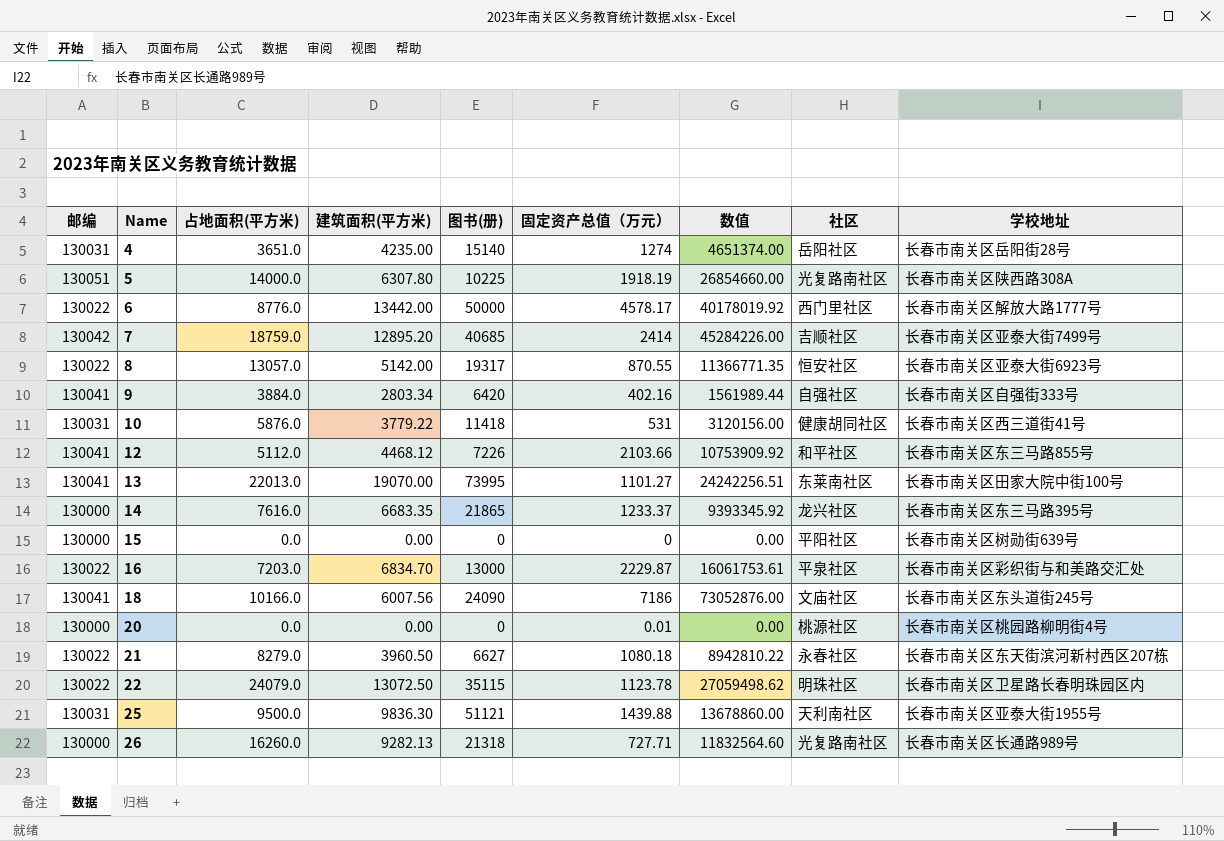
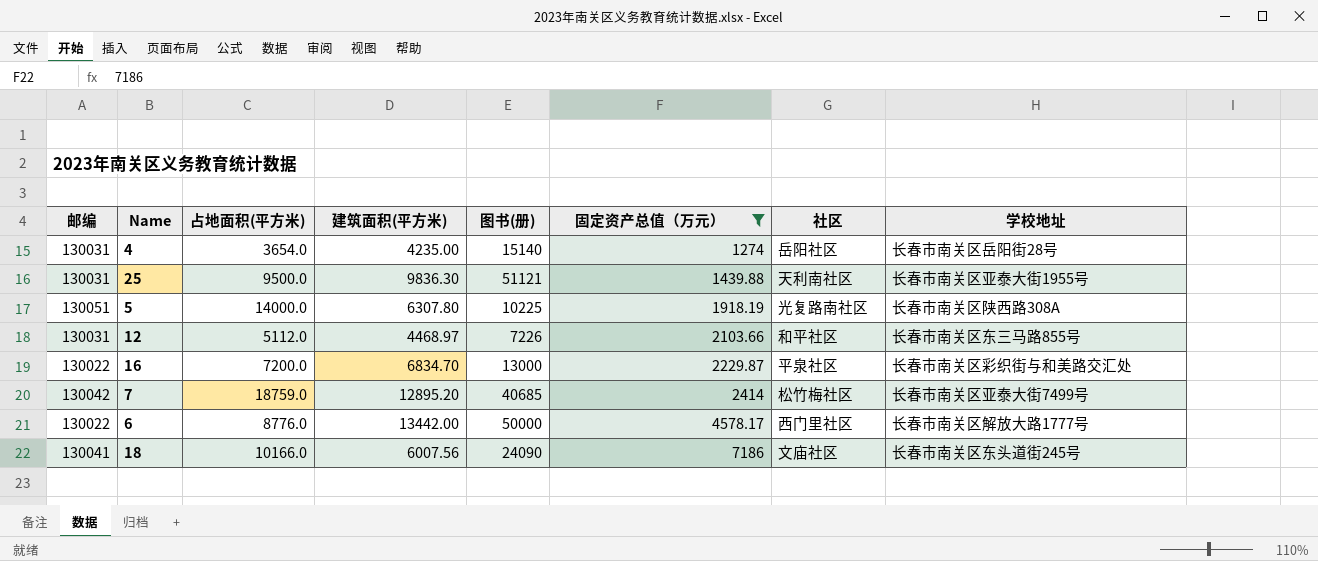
filter: none -> 固定资产总值（万元） >= 1274
row order: Name ascending -> 固定资产总值（万元） ascending
column 数值 | formula: [占地面积(平方米)] * [固定资产总值（万元）] -> none
4 | 占地面积(平方米): 3651.0 -> 3654.0
12 | 邮编: 130041 -> 130031
12 | 建筑面积(平方米): 4468.12 -> 4468.97
16 | 占地面积(平方米): 7203.0 -> 7200.0
7 | 社区: 吉顺社区 -> 松竹梅社区

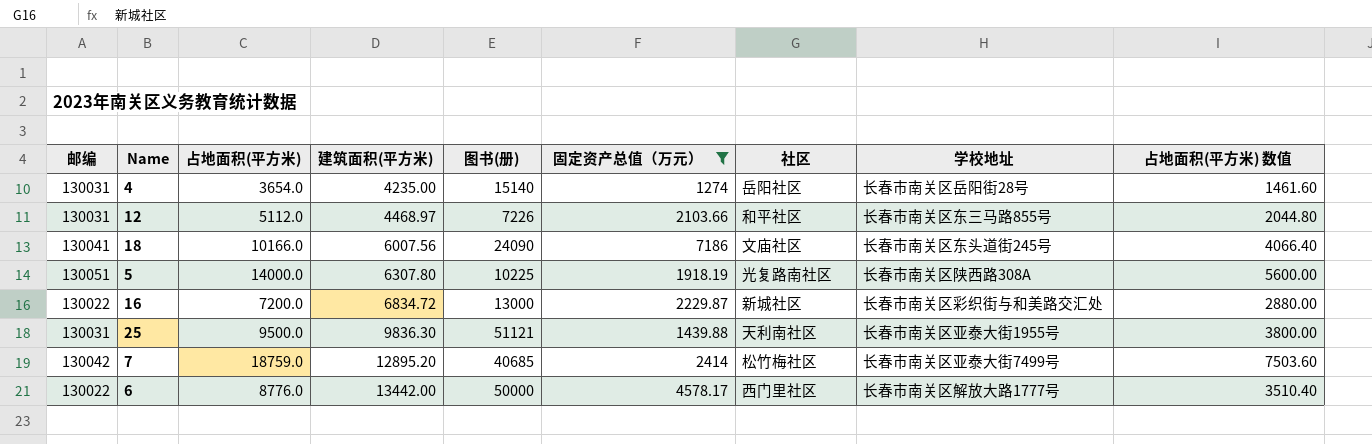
row order: 固定资产总值（万元） ascending -> 建筑面积(平方米) ascending
column 占地面积(平方米) 数值 | formula: none -> [占地面积(平方米)] * 0.4
16 | 建筑面积(平方米): 6834.70 -> 6834.72
16 | 社区: 平泉社区 -> 新城社区

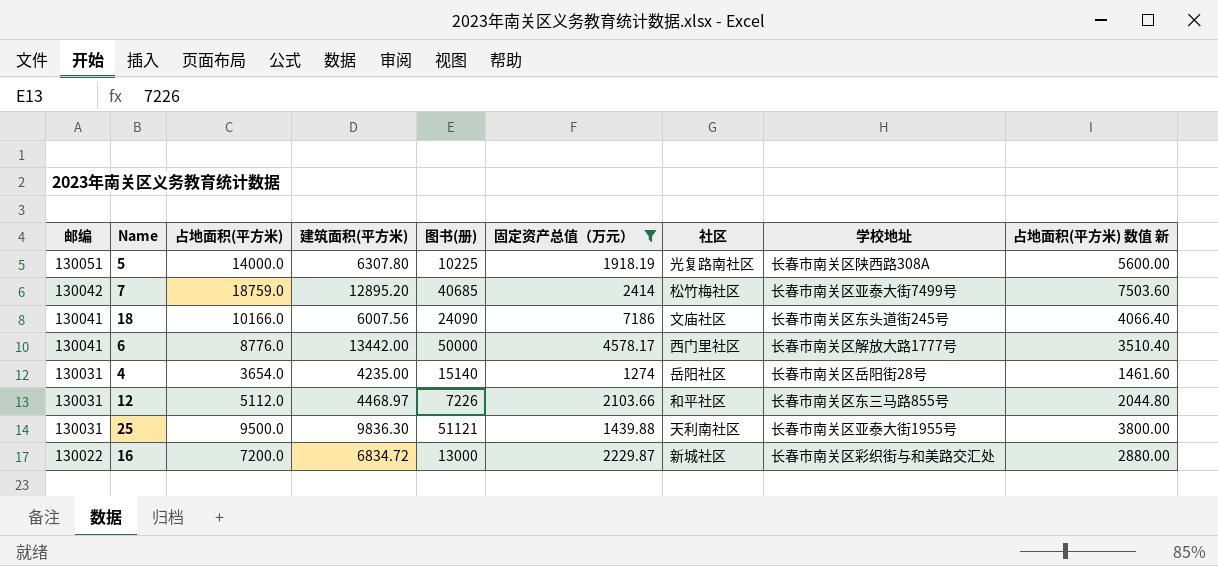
row order: 建筑面积(平方米) ascending -> 邮编 descending
column name: 占地面积(平方米) 数值 -> 占地面积(平方米) 数值 新
6 | 邮编: 130022 -> 130041

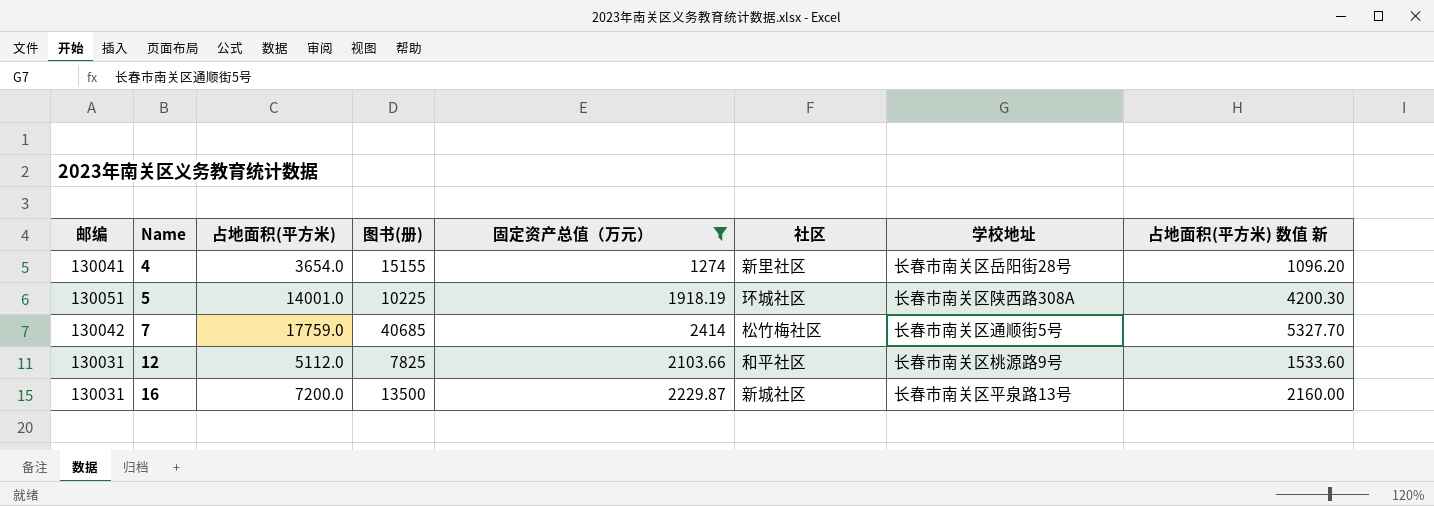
row order: 邮编 descending -> Name ascending
column 建筑面积(平方米) | position: 4 -> none
column 占地面积(平方米) 数值 新 | formula: [占地面积(平方米)] * 0.4 -> [占地面积(平方米)] * 0.3
row 18: 130041 | 10166.0 | 6007.56 | 24090 | 7186 | 文庙社区 | 长春市南关区东头道街245号 | 4066.40 -> none
row 6: 130041 | 8776.0 | 13442.00 | 50000 | 4578.17 | 西门里社区 | 长春市南关区解放大路1777号 | 3510.40 -> none
row 25: 130031 | 9500.0 | 9836.30 | 51121 | 1439.88 | 天利南社区 | 长春市南关区亚泰大街1955号 | 3800.00 -> none
4 | 邮编: 130031 -> 130041
4 | 图书(册): 15140 -> 15155
4 | 社区: 岳阳社区 -> 新里社区
5 | 占地面积(平方米): 14000.0 -> 14001.0
5 | 社区: 光复路南社区 -> 环城社区
7 | 占地面积(平方米): 18759.0 -> 17759.0
7 | 学校地址: 长春市南关区亚泰大街7499号 -> 长春市南关区通顺街5号
12 | 图书(册): 7226 -> 7825
12 | 学校地址: 长春市南关区东三马路855号 -> 长春市南关区桃源路9号
16 | 邮编: 130022 -> 130031
16 | 图书(册): 13000 -> 13500
16 | 学校地址: 长春市南关区彩织街与和美路交汇处 -> 长春市南关区平泉路13号

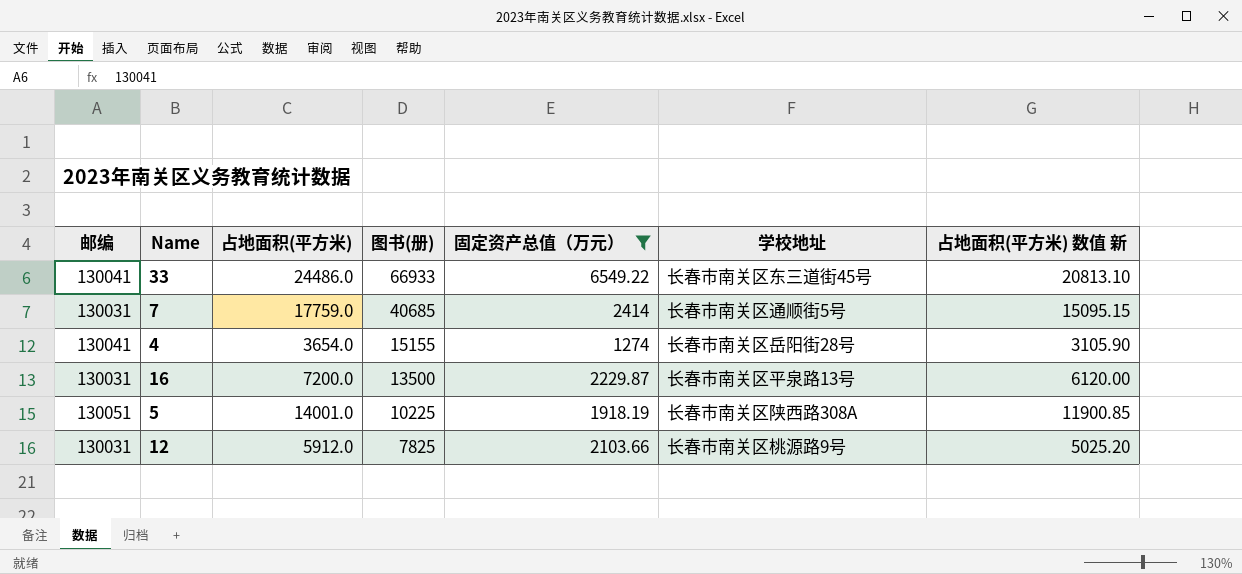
row order: Name ascending -> 图书(册) descending
column 社区 | position: 6 -> none
column 占地面积(平方米) 数值 新 | formula: [占地面积(平方米)] * 0.3 -> [占地面积(平方米)] * 0.85
row 33: none -> 130041 | 24486.0 | 66933 | 6549.22 | 长春市南关区东三道街45号 | 20813.10
7 | 邮编: 130042 -> 130031
12 | 占地面积(平方米): 5112.0 -> 5912.0

